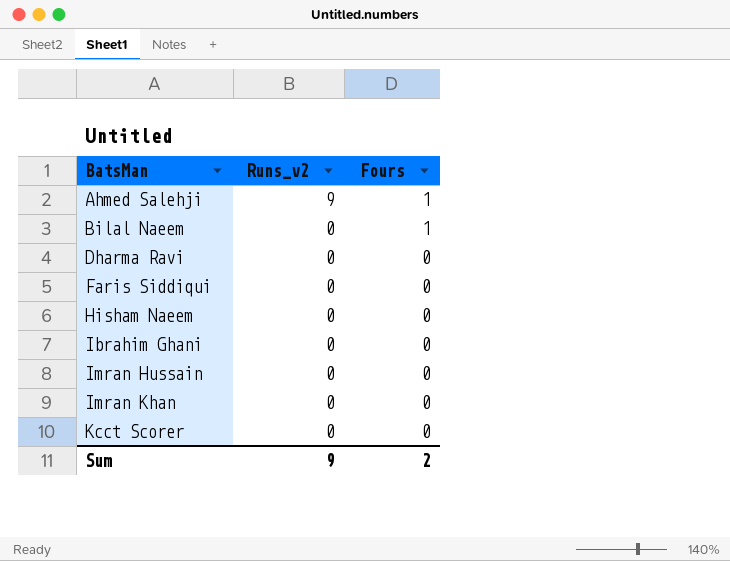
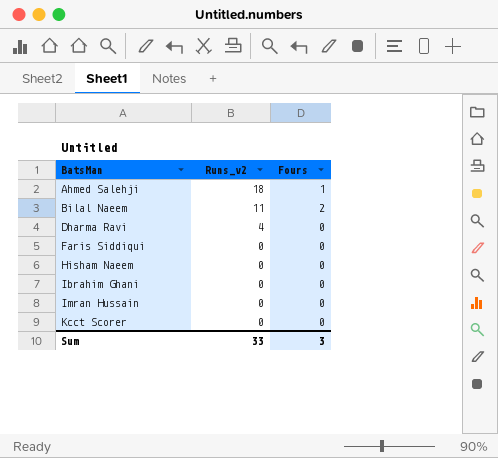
row Imran Khan: 0 | 0 -> none
Ahmed Salehji | Runs_v2: 9 -> 18
Bilal Naeem | Runs_v2: 0 -> 11
Bilal Naeem | Fours: 1 -> 2
Dharma Ravi | Runs_v2: 0 -> 4
Sum | Runs_v2: 9 -> 33
Sum | Fours: 2 -> 3

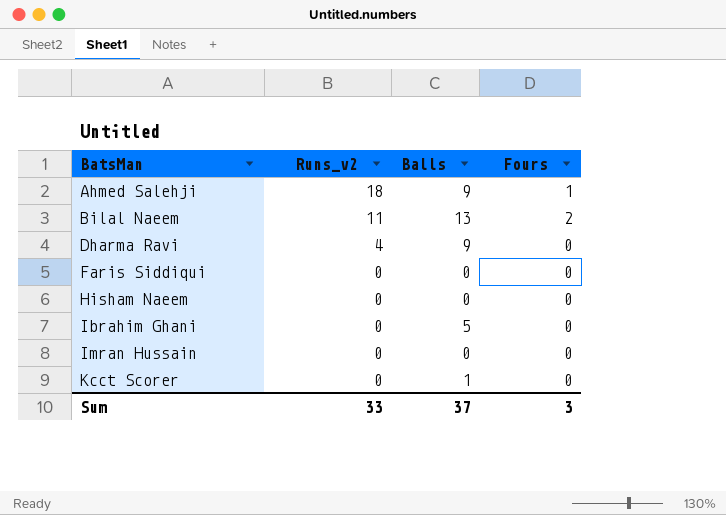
column Balls | position: none -> 3

